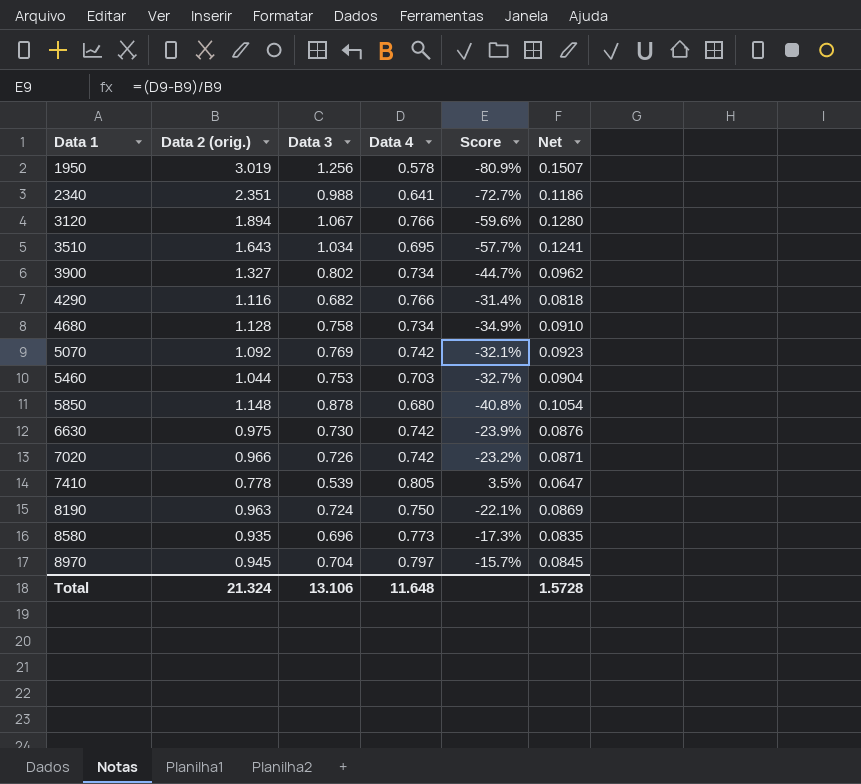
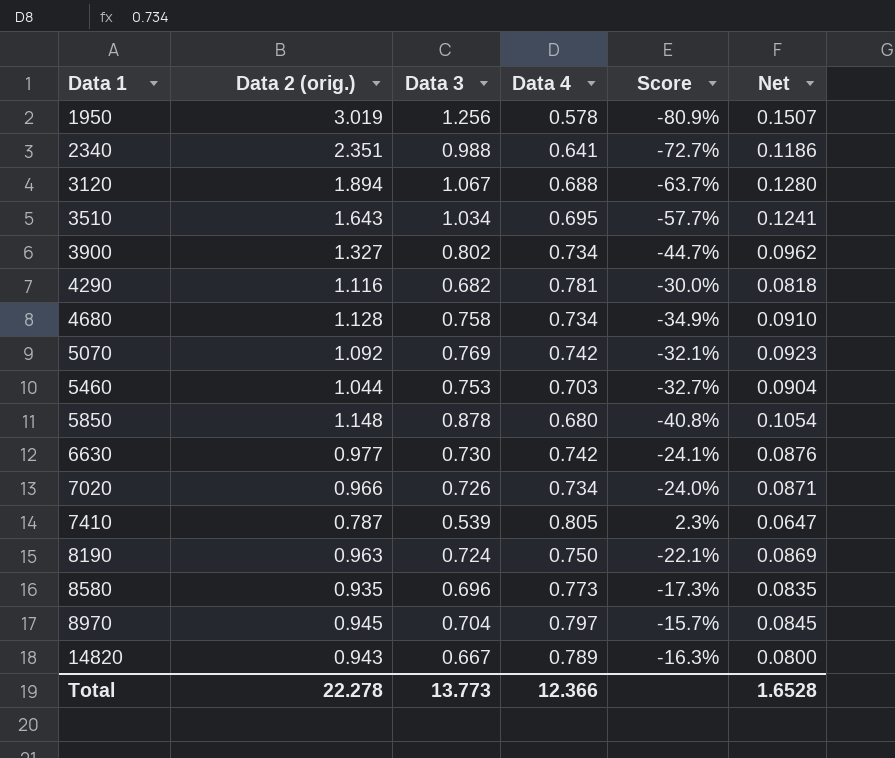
3120 | Data 4: 0.766 -> 0.688
3120 | Score: -59.6% -> -63.7%
4290 | Data 4: 0.766 -> 0.781
4290 | Score: -31.4% -> -30.0%
6630 | Data 2 (orig.): 0.975 -> 0.977
6630 | Score: -23.9% -> -24.1%
7020 | Data 4: 0.742 -> 0.734
7020 | Score: -23.2% -> -24.0%
7410 | Data 2 (orig.): 0.778 -> 0.787
7410 | Score: 3.5% -> 2.3%
row 14820: none -> 0.943 | 0.667 | 0.789 | -16.3% | 0.0800
Total | Data 2 (orig.): 21.324 -> 22.278
Total | Data 3: 13.106 -> 13.773
Total | Data 4: 11.648 -> 12.366
Total | Net: 1.5728 -> 1.6528

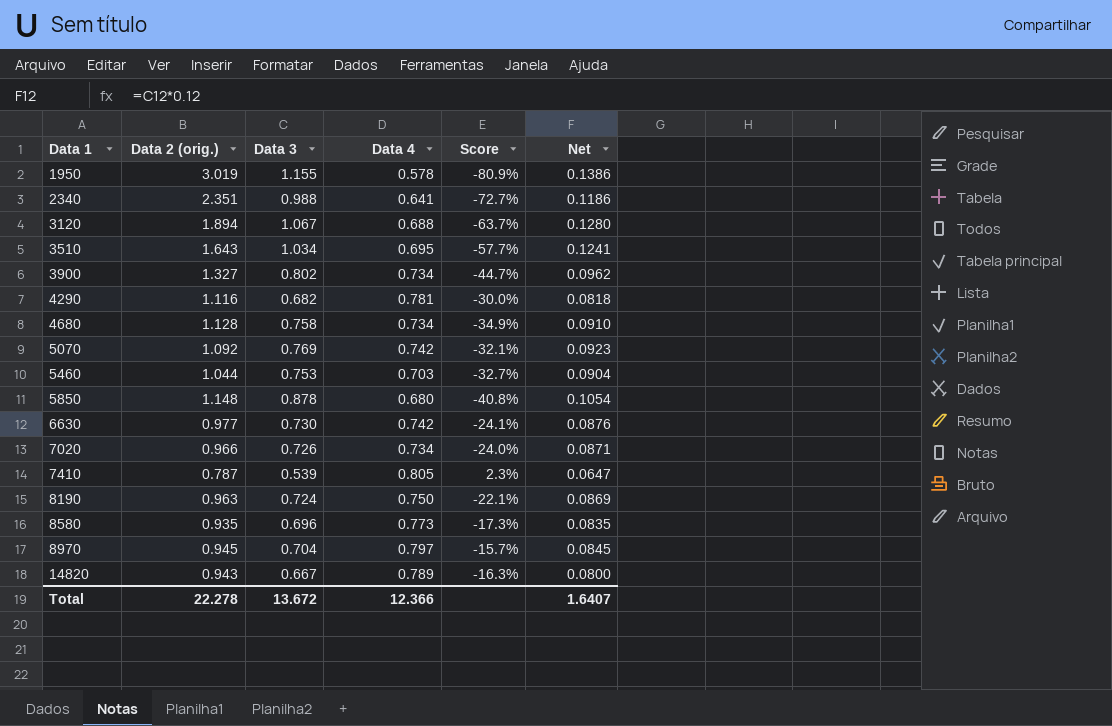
1950 | Data 3: 1.256 -> 1.155
1950 | Net: 0.1507 -> 0.1386
Total | Data 3: 13.773 -> 13.672
Total | Net: 1.6528 -> 1.6407

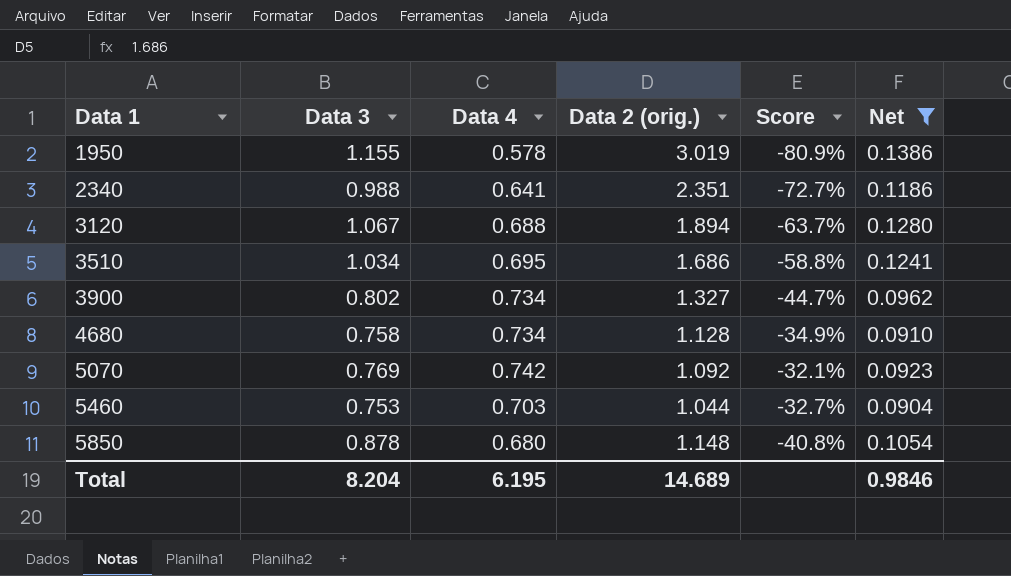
filter: none -> Net >= 0.0904
column Data 2 (orig.) | position: 2 -> 4
3510 | Data 2 (orig.): 1.643 -> 1.686
3510 | Score: -57.7% -> -58.8%
Total | Data 3: 13.672 -> 8.204
Total | Data 4: 12.366 -> 6.195
Total | Data 2 (orig.): 22.278 -> 14.689
Total | Net: 1.6407 -> 0.9846

